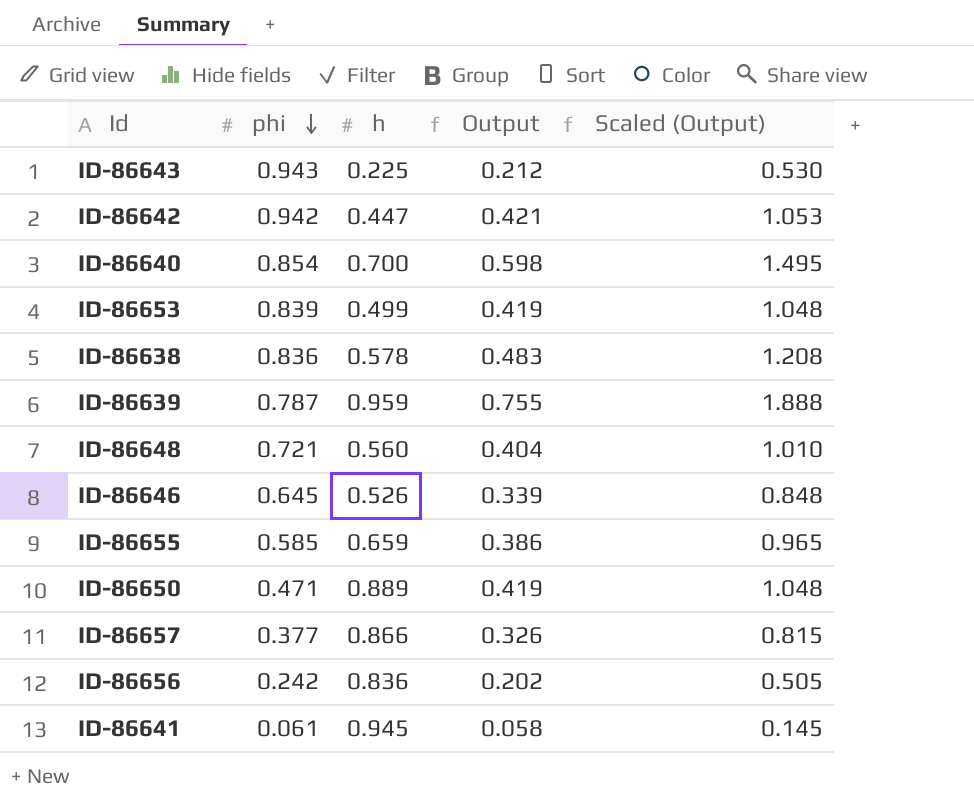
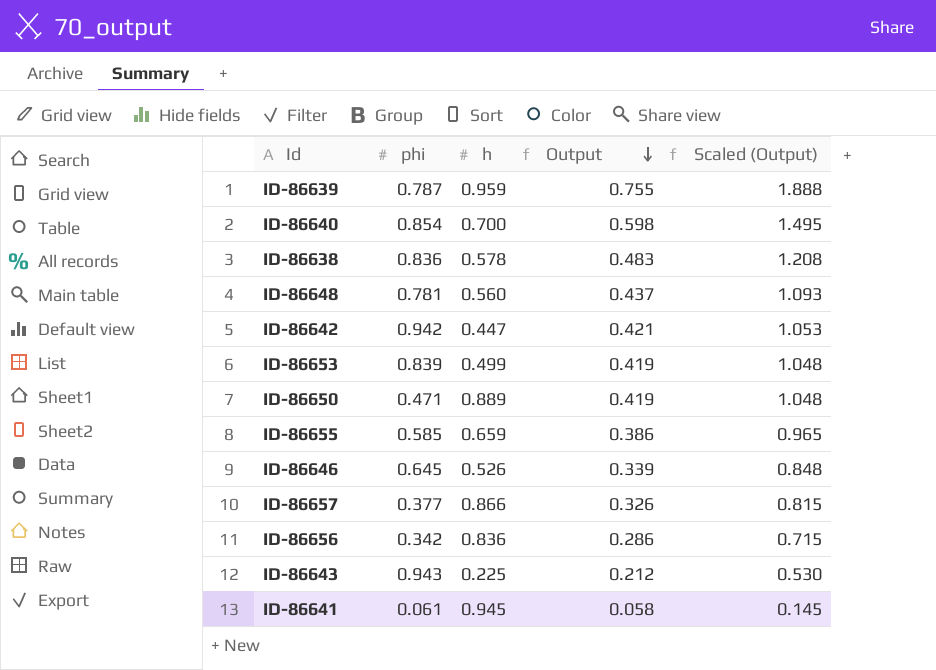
row order: phi descending -> Output descending
ID-86648 | phi: 0.721 -> 0.781
ID-86648 | Output: 0.404 -> 0.437
ID-86648 | Scaled (Output): 1.010 -> 1.093
ID-86656 | phi: 0.242 -> 0.342
ID-86656 | Output: 0.202 -> 0.286
ID-86656 | Scaled (Output): 0.505 -> 0.715

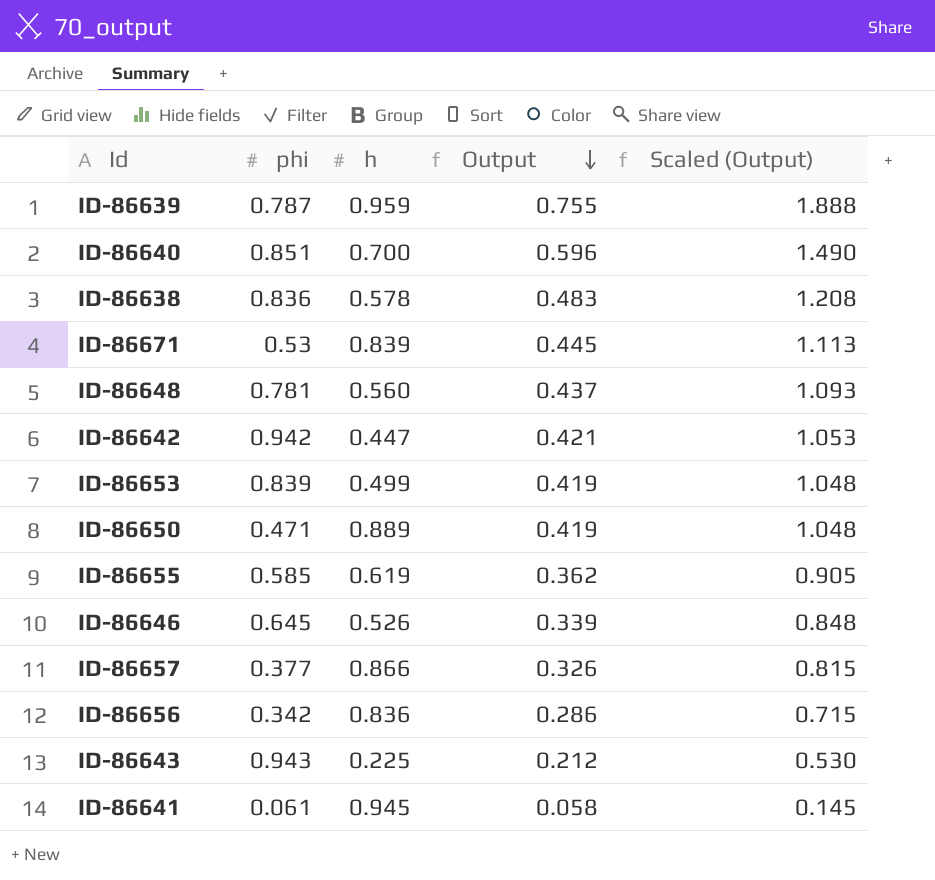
ID-86640 | phi: 0.854 -> 0.851
ID-86640 | Output: 0.598 -> 0.596
ID-86640 | Scaled (Output): 1.495 -> 1.490
row ID-86671: none -> 0.53 | 0.839 | 0.445 | 1.113
ID-86655 | h: 0.659 -> 0.619
ID-86655 | Output: 0.386 -> 0.362
ID-86655 | Scaled (Output): 0.965 -> 0.905

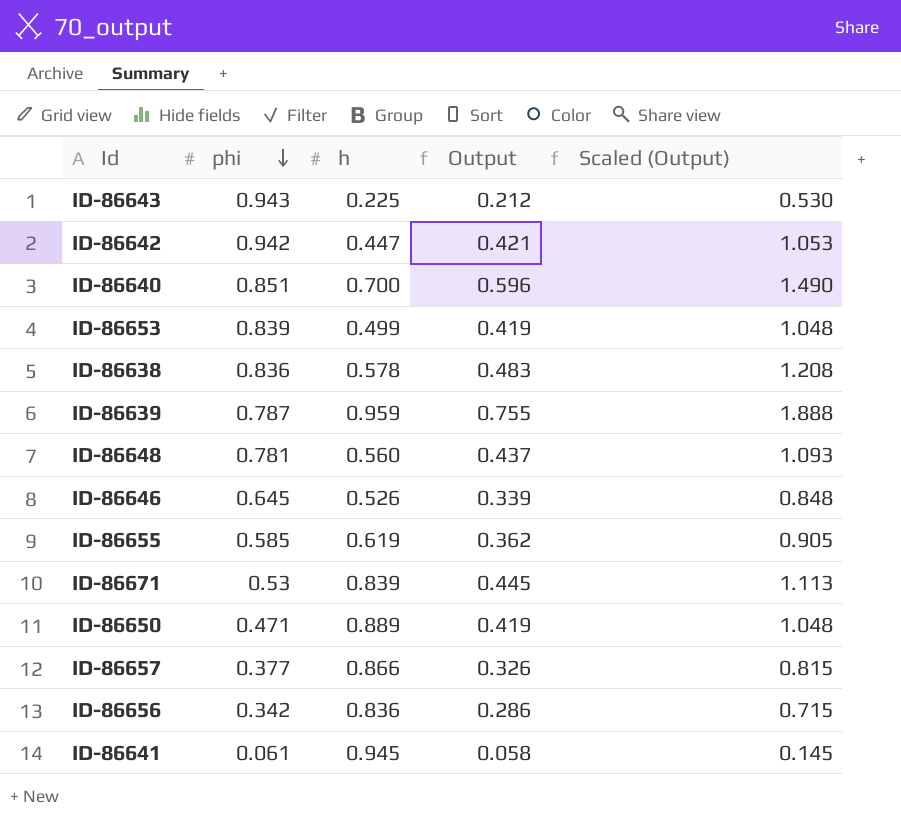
row order: Output descending -> phi descending

